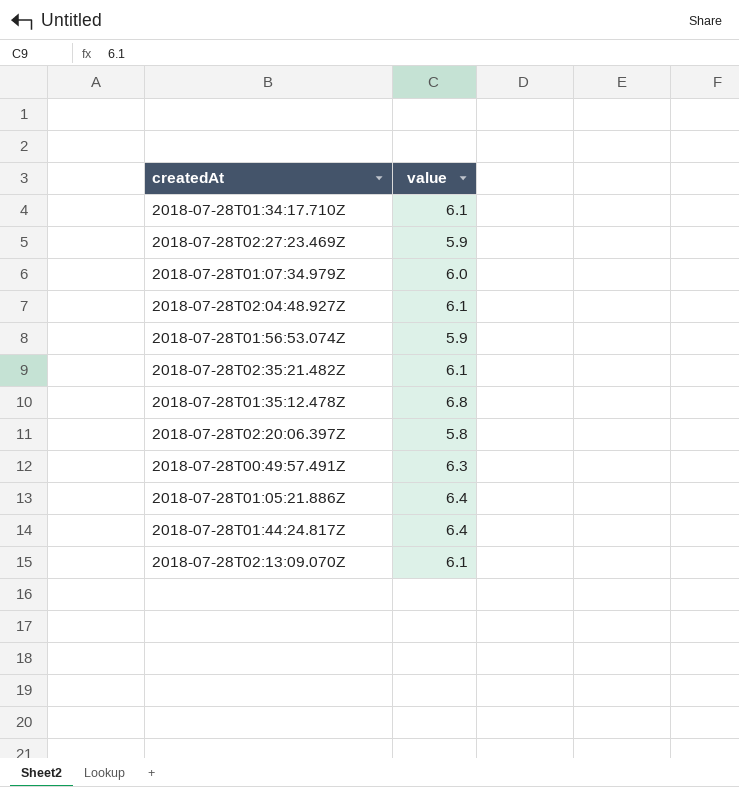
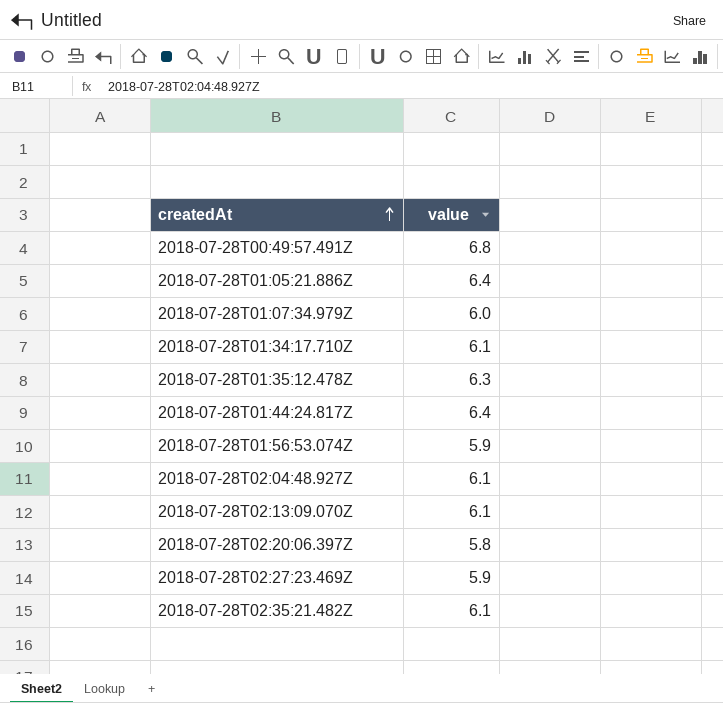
row order: none -> createdAt ascending
2018-07-28T00:49:57.491Z | value: 6.3 -> 6.8
2018-07-28T01:35:12.478Z | value: 6.8 -> 6.3

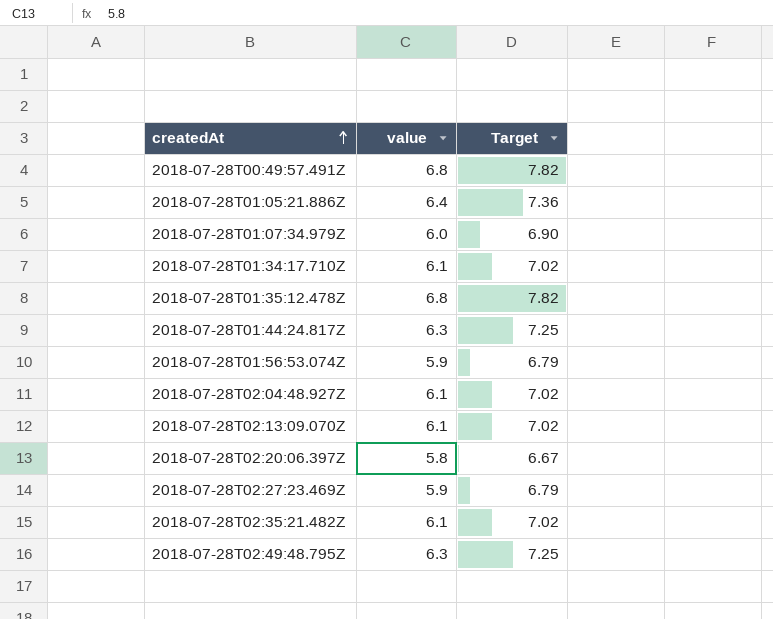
column Target | formula: none -> [value] * 1.15
2018-07-28T01:35:12.478Z | value: 6.3 -> 6.8
2018-07-28T01:44:24.817Z | value: 6.4 -> 6.3
row 2018-07-28T02:49:48.795Z: none -> 6.3 | 7.25

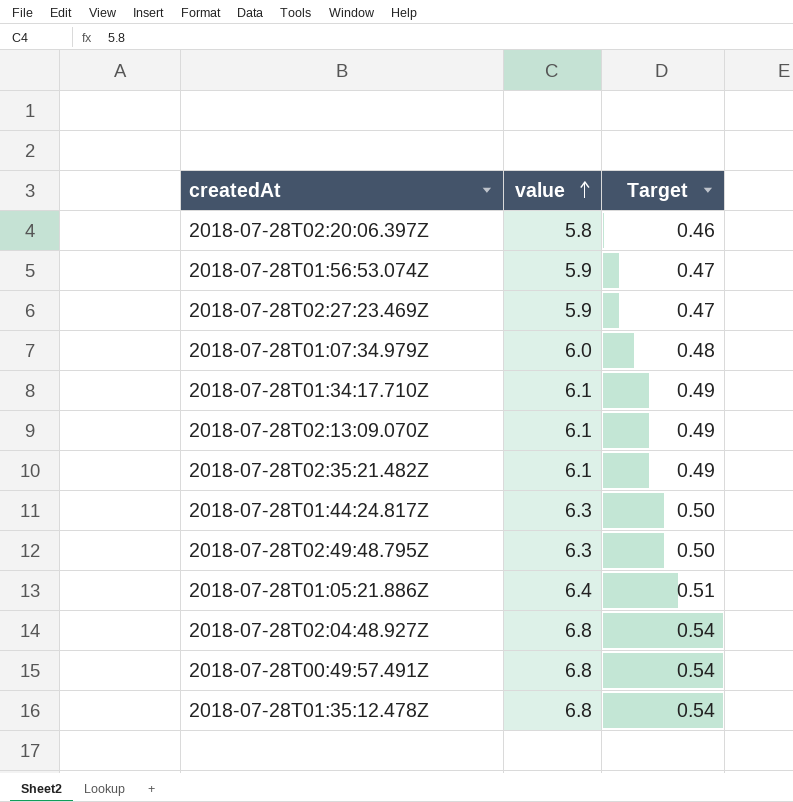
row order: createdAt ascending -> value ascending
column Target | formula: [value] * 1.15 -> [value] * 0.08
2018-07-28T02:04:48.927Z | value: 6.1 -> 6.8

